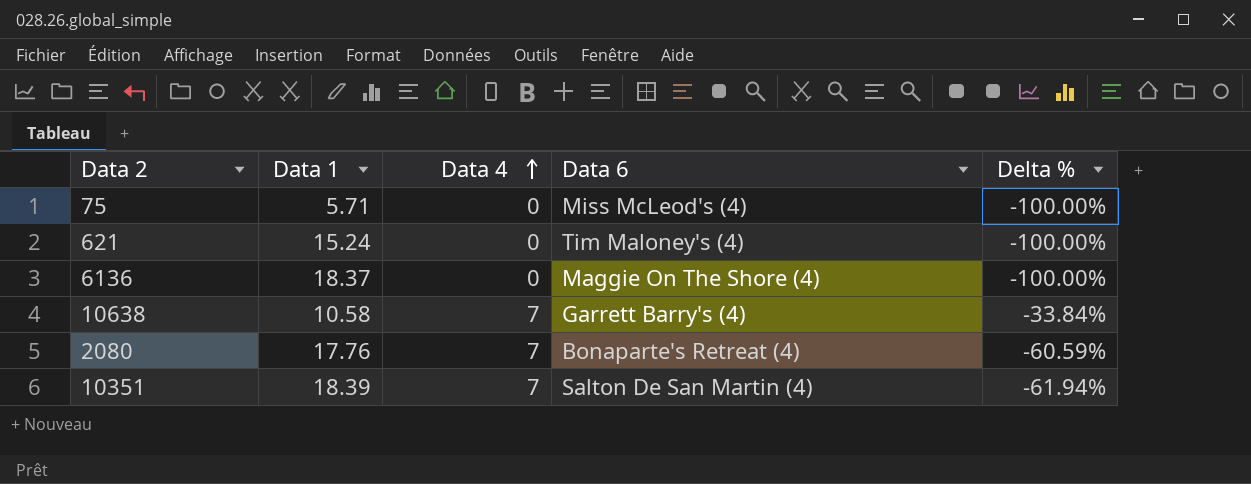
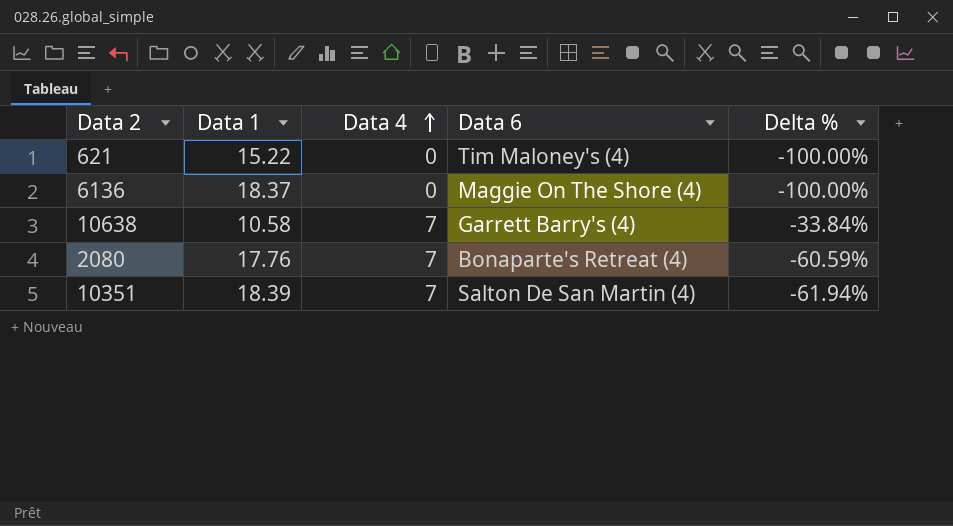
row 75: 5.71 | 0 | Miss McLeod's (4) | -100.00% -> none
621 | Data 1: 15.24 -> 15.22

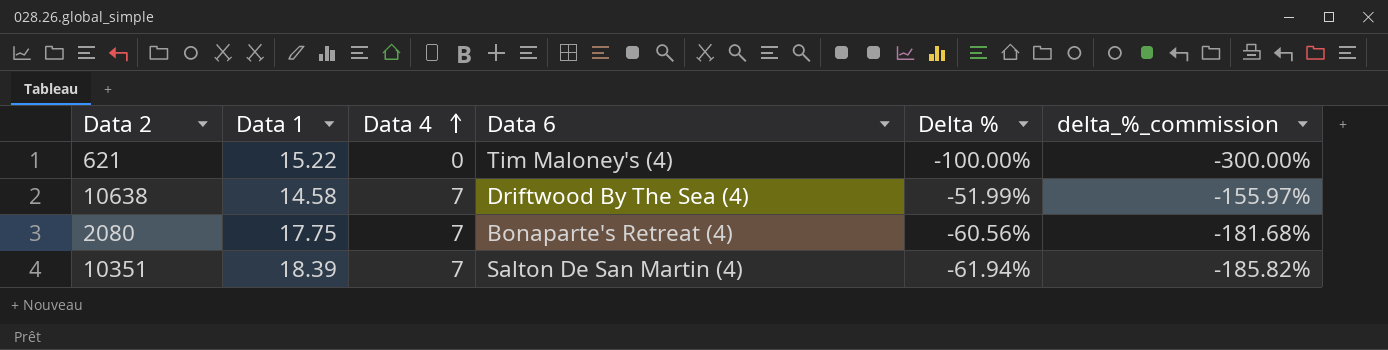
column delta_%_commission | formula: none -> [Delta %] * 3
row 6136: 18.37 | 0 | Maggie On The Shore (4) | -100.00% -> none
10638 | Data 1: 10.58 -> 14.58
10638 | Data 6: Garrett Barry's (4) -> Driftwood By The Sea (4)
10638 | Delta %: -33.84% -> -51.99%
2080 | Data 1: 17.76 -> 17.75
2080 | Delta %: -60.59% -> -60.56%

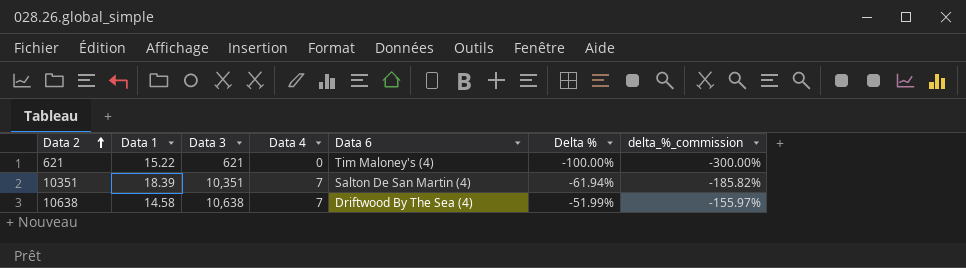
row order: Data 4 ascending -> Data 2 ascending
column Data 3 | position: none -> 3
row 2080: 17.75 | 7 | Bonaparte's Retreat (4) | -60.56% | -181.68% -> none

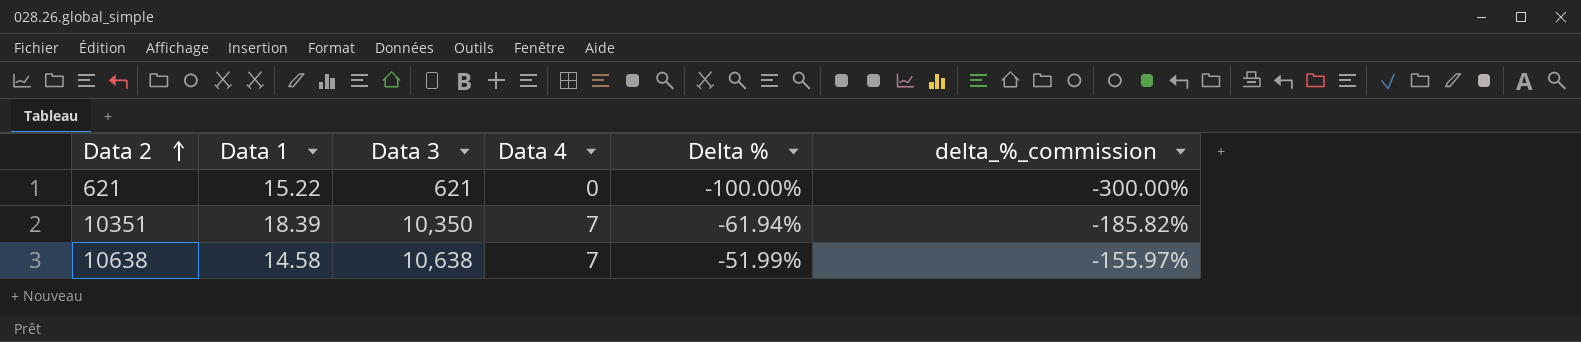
column Data 6 | position: 5 -> none
10351 | Data 3: 10,351 -> 10,350

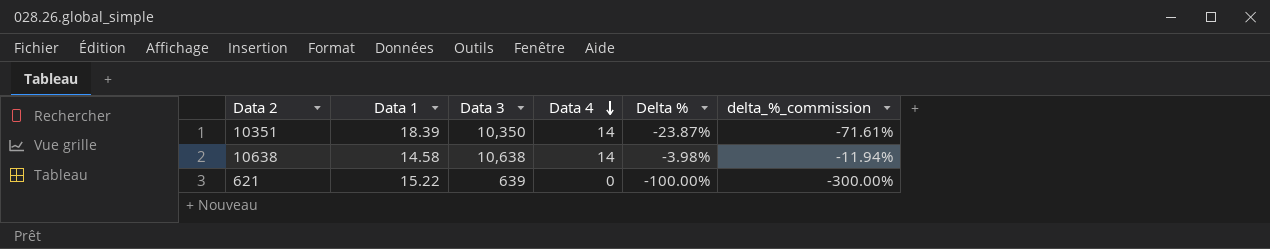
row order: Data 2 ascending -> Data 4 descending
10351 | Data 4: 7 -> 14
10351 | Delta %: -61.94% -> -23.87%
10351 | delta_%_commission: -185.82% -> -71.61%
10638 | Data 4: 7 -> 14
10638 | Delta %: -51.99% -> -3.98%
10638 | delta_%_commission: -155.97% -> -11.94%
621 | Data 3: 621 -> 639

